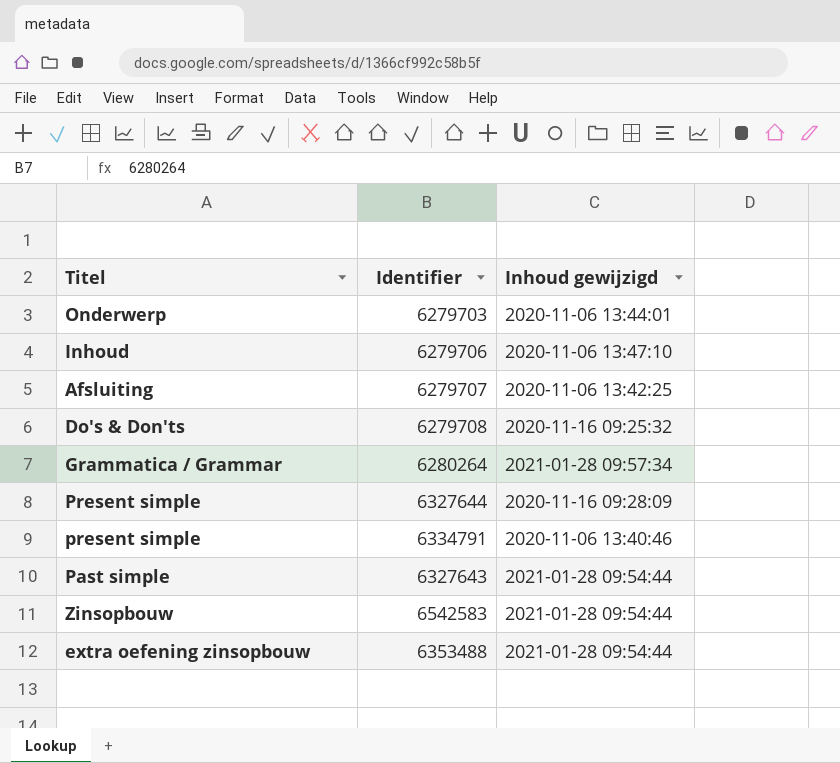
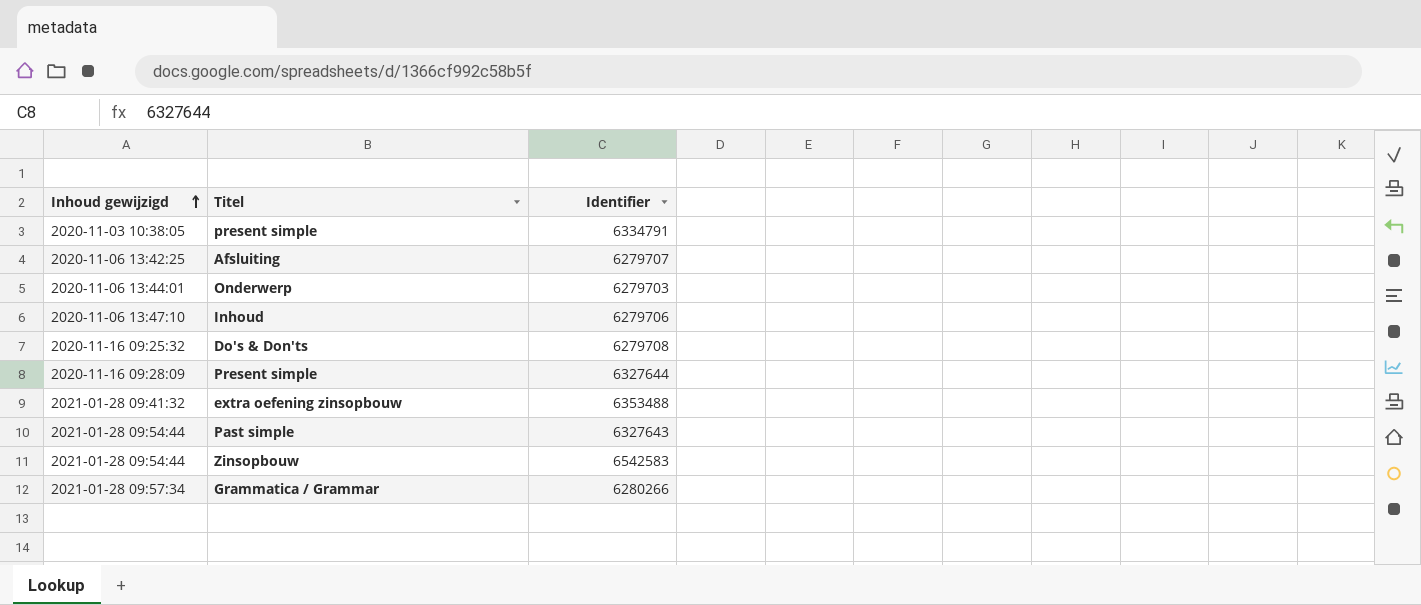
row order: none -> Inhoud gewijzigd ascending
column Inhoud gewijzigd | position: 3 -> 1
present simple | Inhoud gewijzigd: 2020-11-06 13:40:46 -> 2020-11-03 10:38:05
extra oefening zinsopbouw | Inhoud gewijzigd: 2021-01-28 09:54:44 -> 2021-01-28 09:41:32
Grammatica / Grammar | Identifier: 6280264 -> 6280266

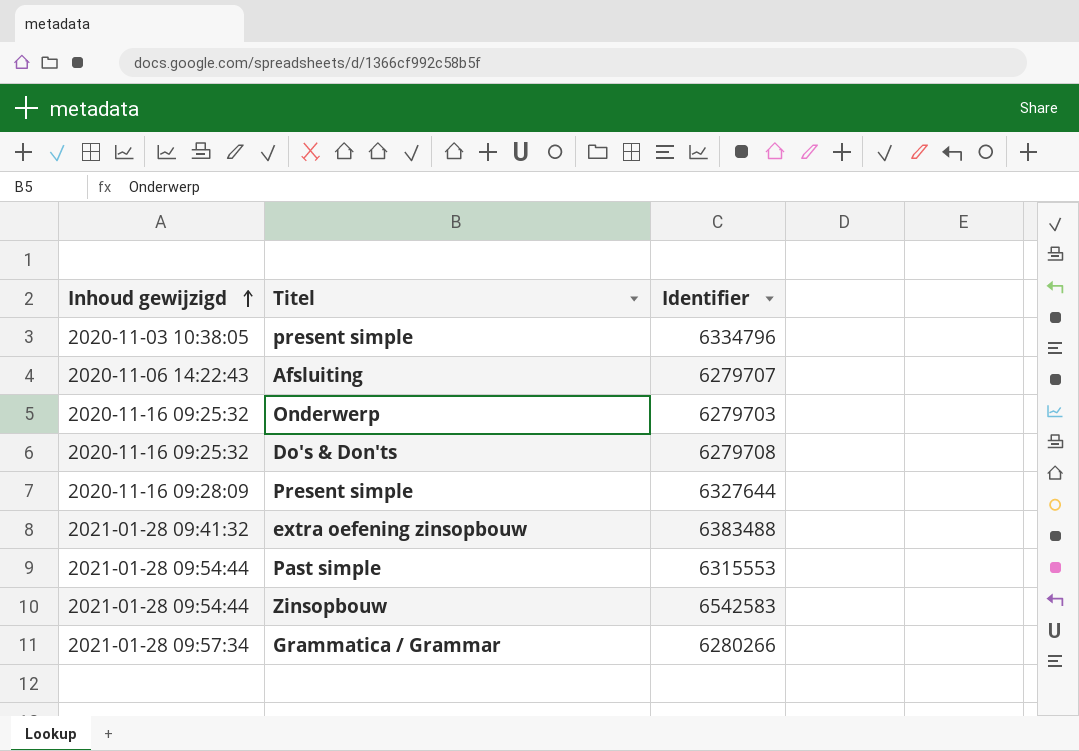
row Inhoud: 2020-11-06 13:47:10 | 6279706 -> none
present simple | Identifier: 6334791 -> 6334796
Afsluiting | Inhoud gewijzigd: 2020-11-06 13:42:25 -> 2020-11-06 14:22:43
Onderwerp | Inhoud gewijzigd: 2020-11-06 13:44:01 -> 2020-11-16 09:25:32
extra oefening zinsopbouw | Identifier: 6353488 -> 6383488
Past simple | Identifier: 6327643 -> 6315553

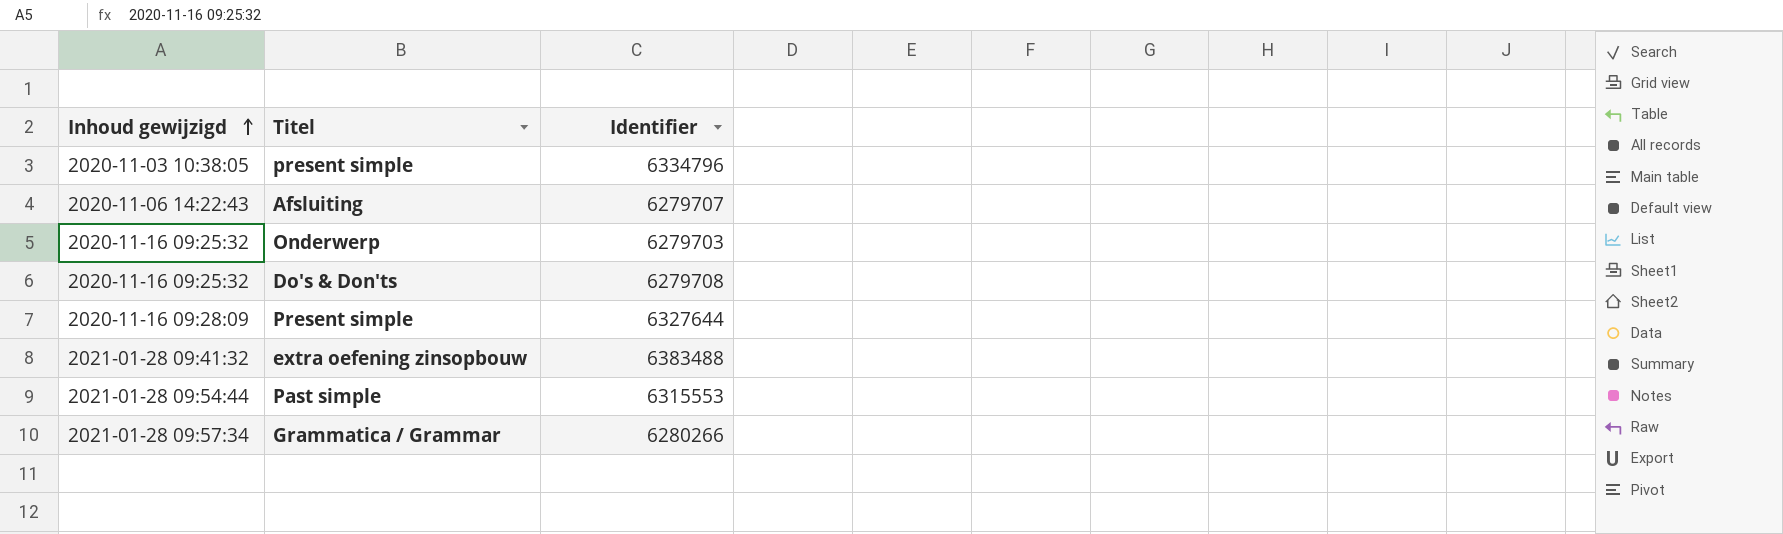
row Zinsopbouw: 2021-01-28 09:54:44 | 6542583 -> none

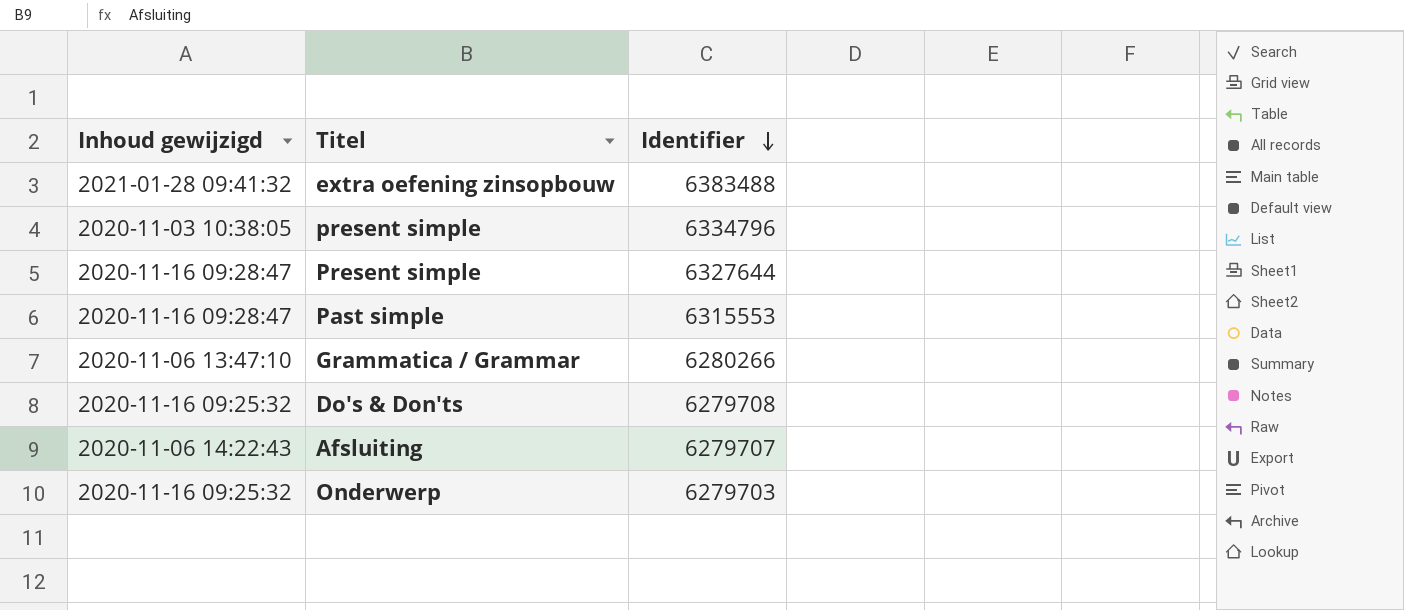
row order: Inhoud gewijzigd ascending -> Identifier descending
Present simple | Inhoud gewijzigd: 2020-11-16 09:28:09 -> 2020-11-16 09:28:47
Past simple | Inhoud gewijzigd: 2021-01-28 09:54:44 -> 2020-11-16 09:28:47
Grammatica / Grammar | Inhoud gewijzigd: 2021-01-28 09:57:34 -> 2020-11-06 13:47:10

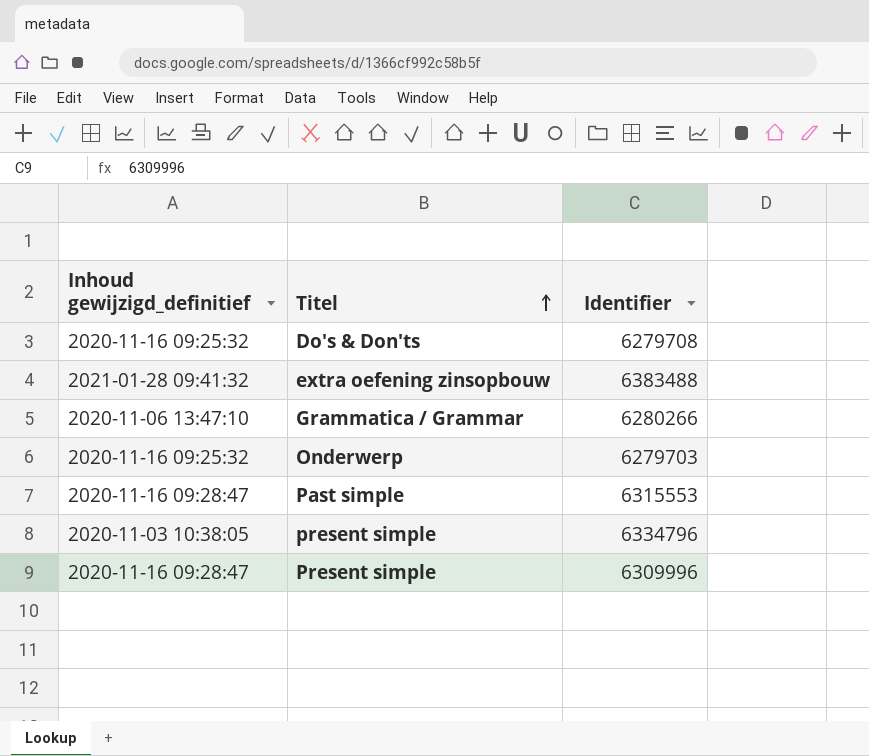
row order: Identifier descending -> Titel ascending
column name: Inhoud gewijzigd -> Inhoud gewijzigd_definitief
row Afsluiting: 2020-11-06 14:22:43 | 6279707 -> none
Present simple | Identifier: 6327644 -> 6309996

